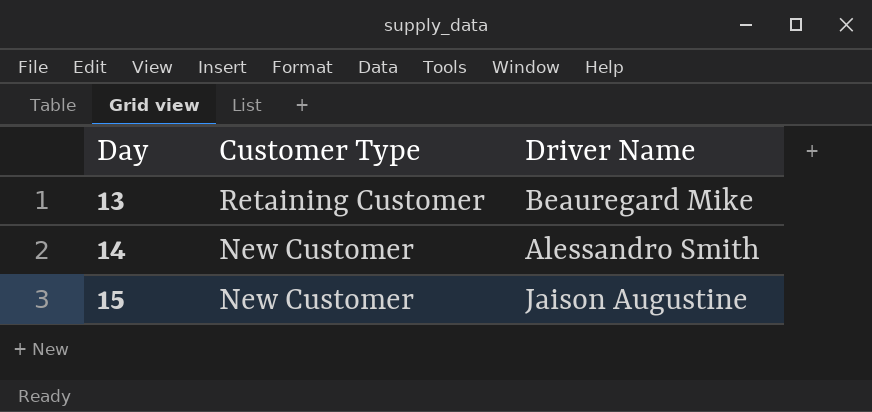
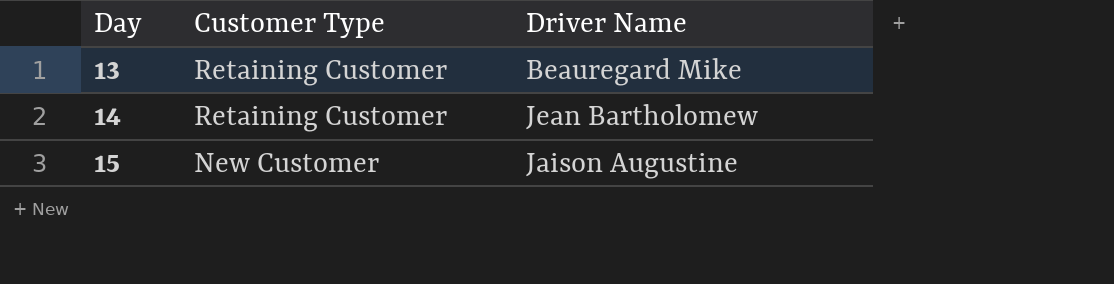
14 | Customer Type: New Customer -> Retaining Customer
14 | Driver Name: Alessandro Smith -> Jean Bartholomew

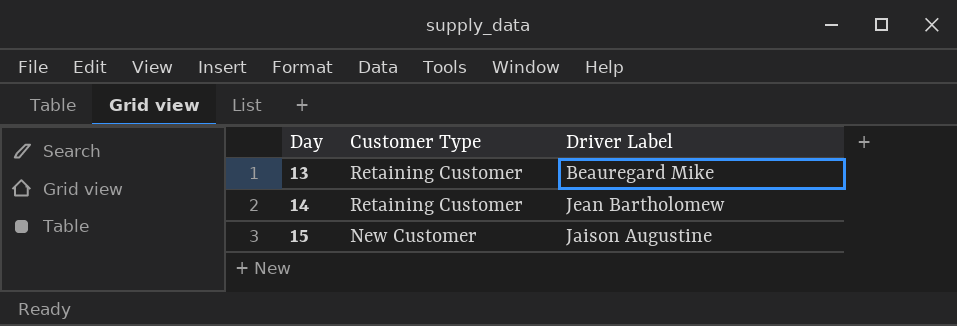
column name: Driver Name -> Driver Label

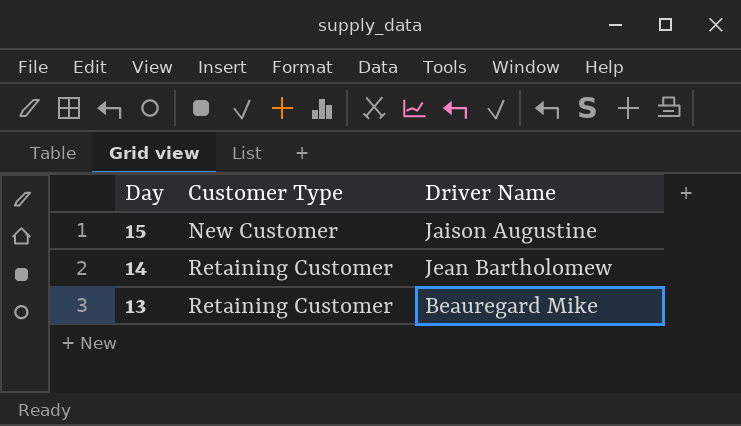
row order: Day ascending -> Day descending
column name: Driver Label -> Driver Name

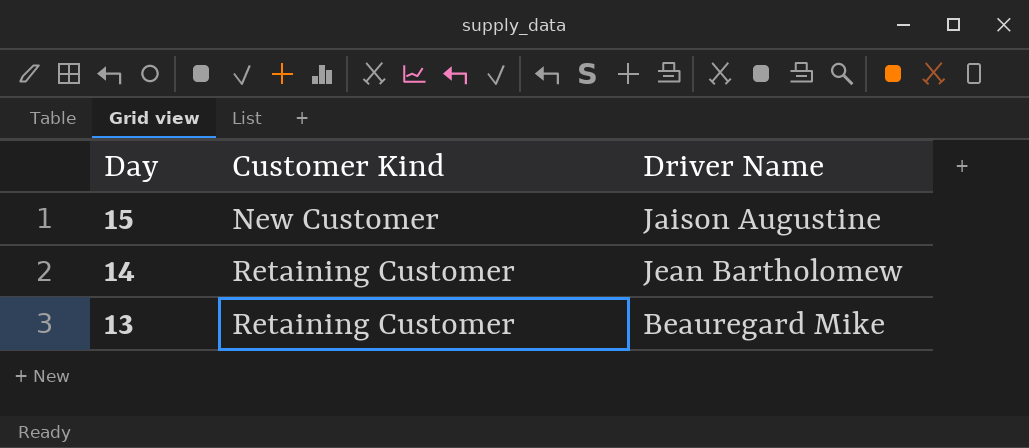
column name: Customer Type -> Customer Kind

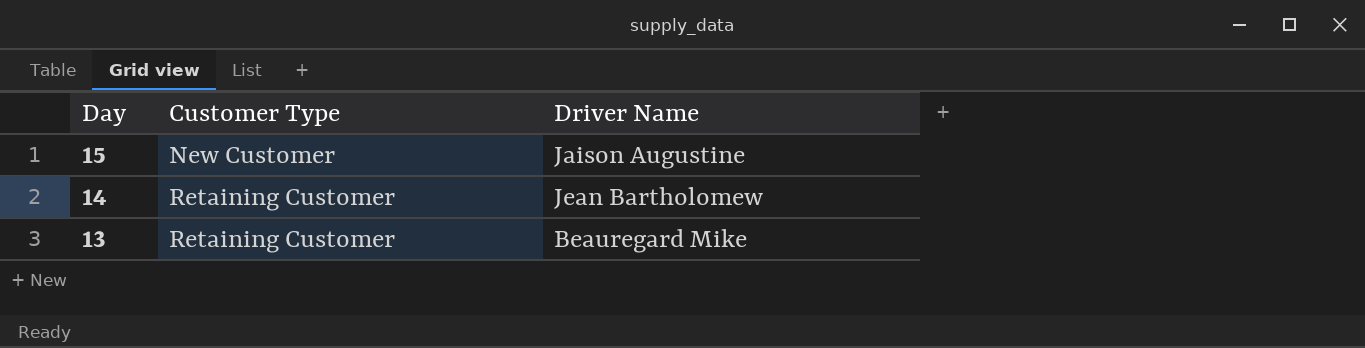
column name: Customer Kind -> Customer Type

